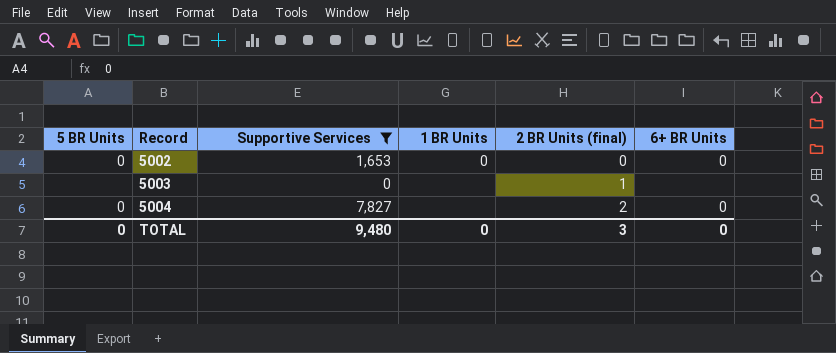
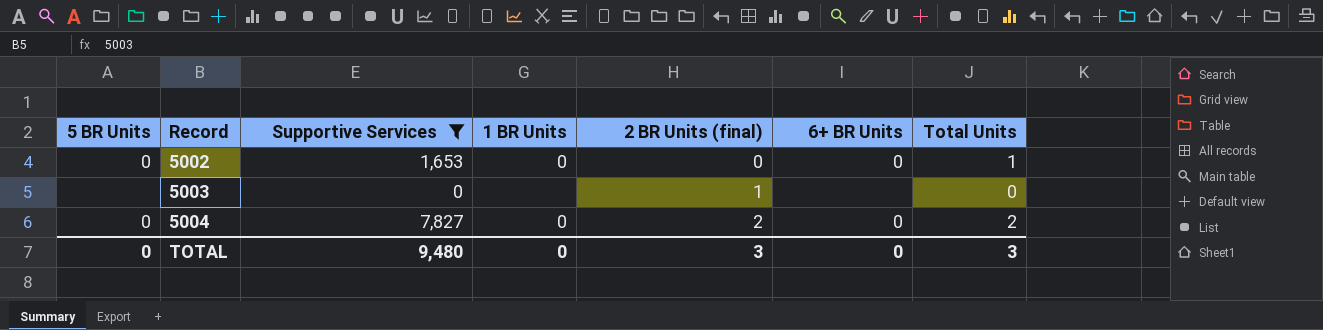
column Total Units | position: none -> 7
5004 | 1 BR Units: none -> 0

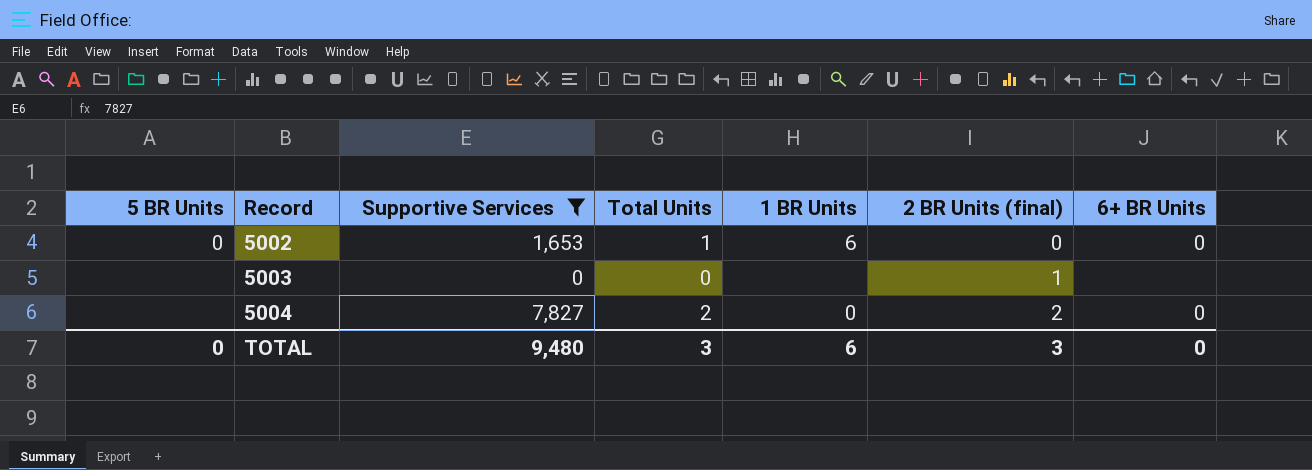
column Total Units | position: 7 -> 4
5002 | 1 BR Units: 0 -> 6
5004 | 5 BR Units: 0 -> none
TOTAL | 1 BR Units: 0 -> 6

